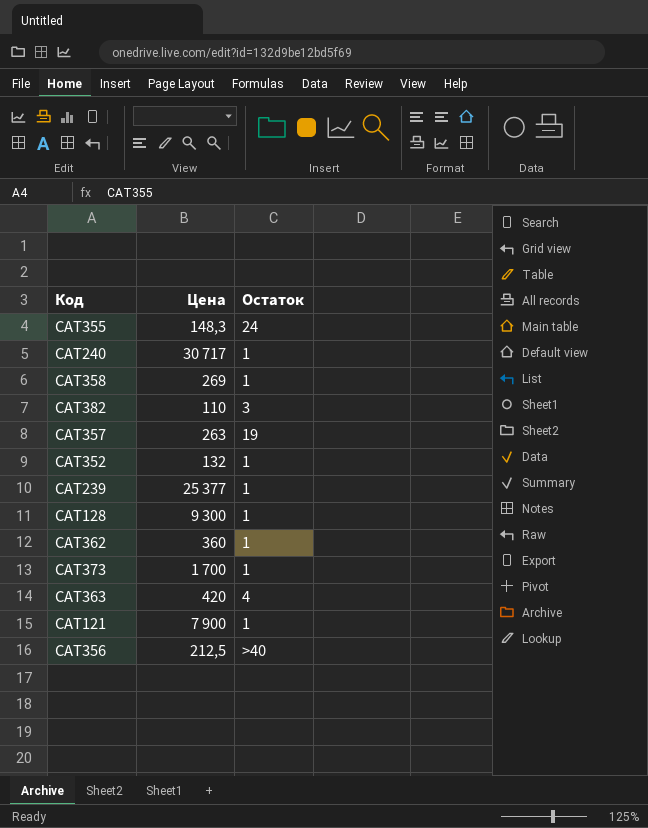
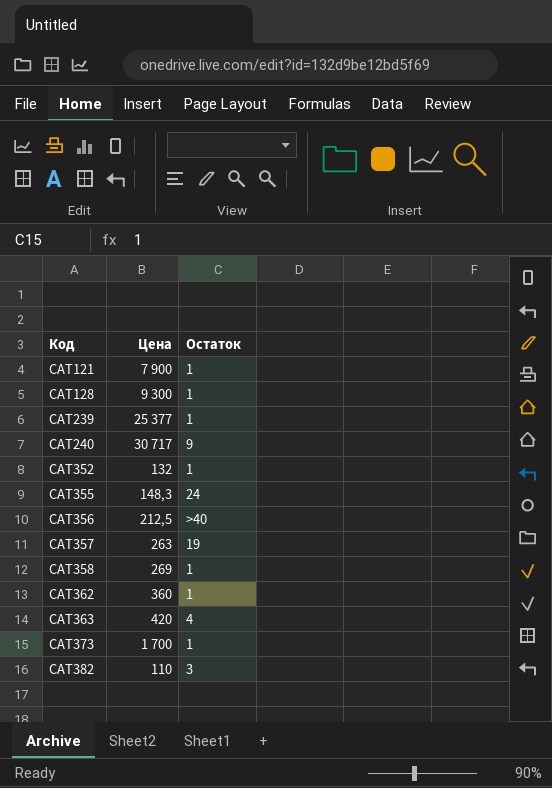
row order: none -> Код ascending
САТ240 | Остаток: 1 -> 9

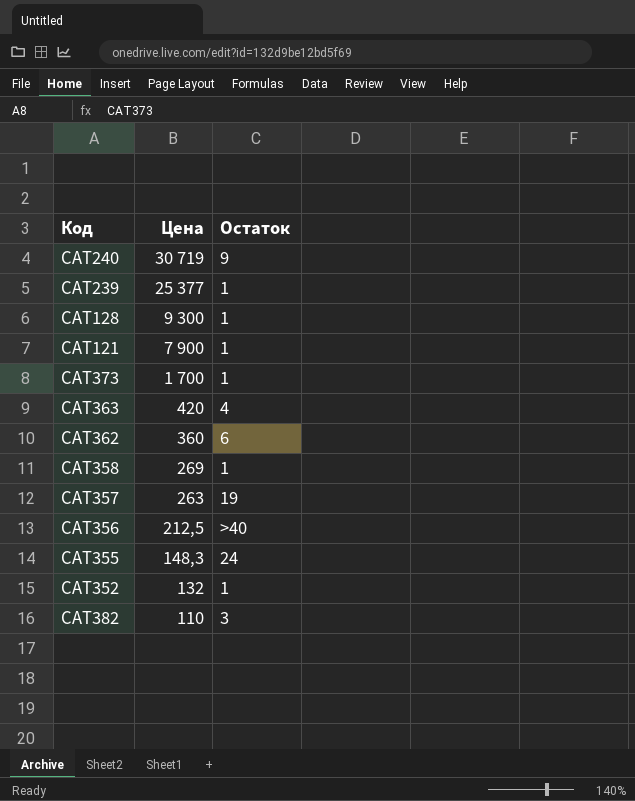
row order: Код ascending -> Цена descending
САТ240 | Цена: 30 717 -> 30 719
САТ362 | Остаток: 1 -> 6

